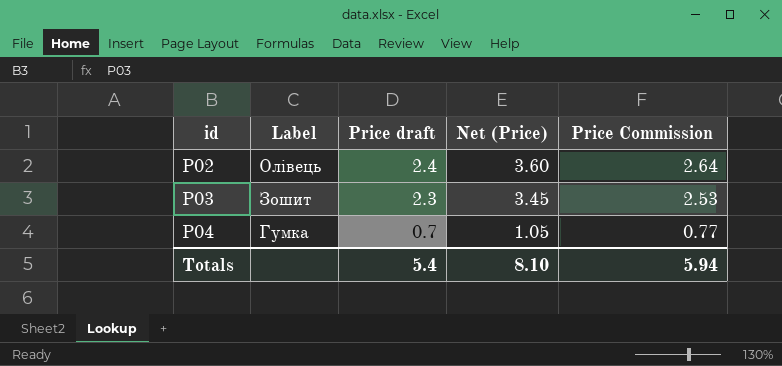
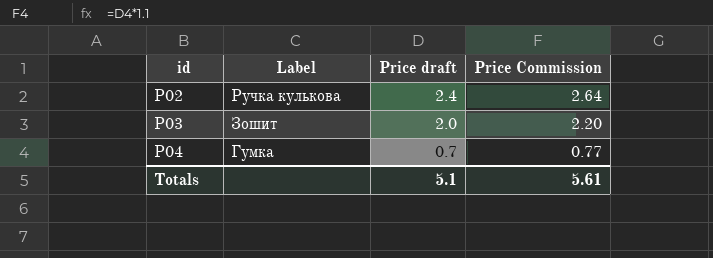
column Net (Price) | formula: [Price draft] * 1.5 -> none
P02 | Label: Олівець -> Ручка кулькова
P03 | Price draft: 2.3 -> 2.0
P03 | Price Commission: 2.53 -> 2.20
Totals | Price draft: 5.4 -> 5.1
Totals | Price Commission: 5.94 -> 5.61

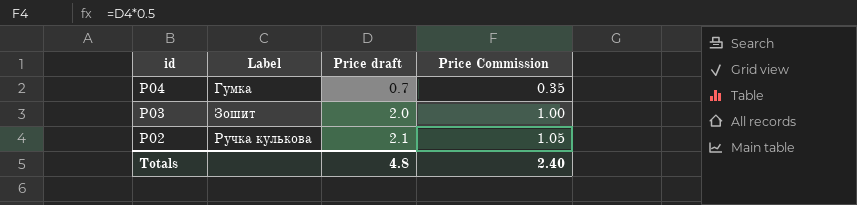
row order: id ascending -> id descending
column Price Commission | formula: [Price draft] * 1.1 -> [Price draft] * 0.5
P02 | Price draft: 2.4 -> 2.1
Totals | Price draft: 5.1 -> 4.8
Totals | Price Commission: 5.61 -> 2.40

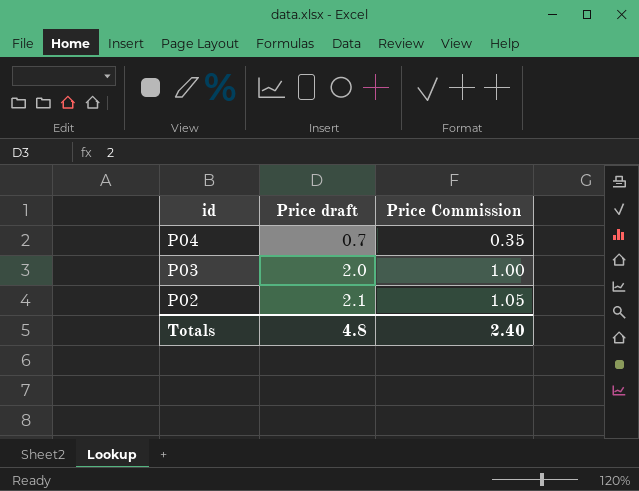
column Label | position: 2 -> none

